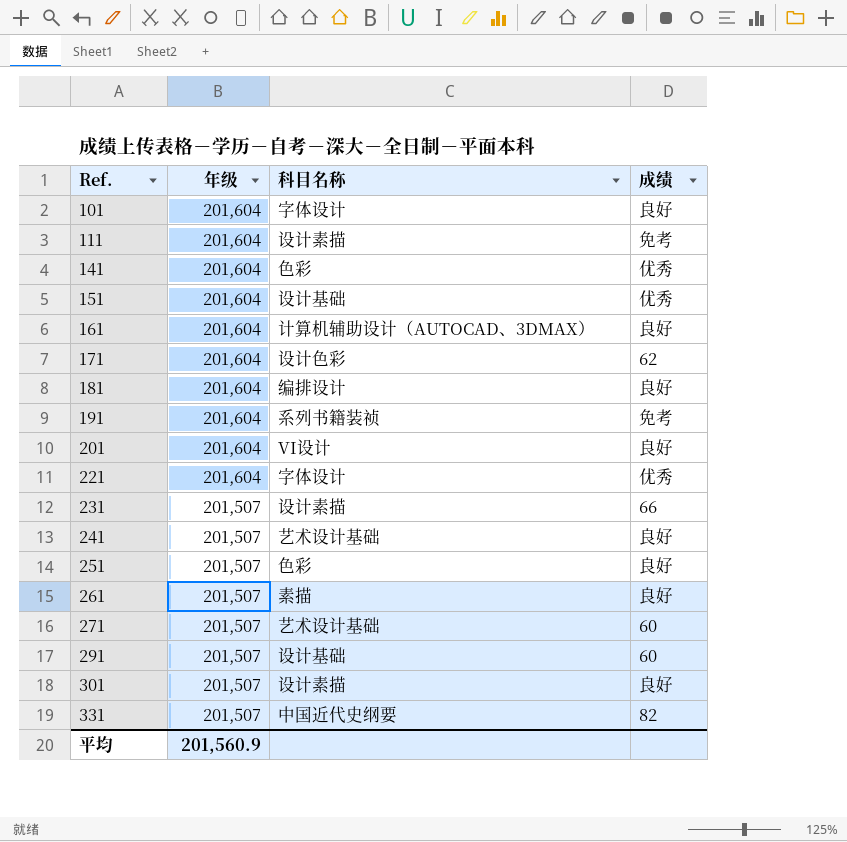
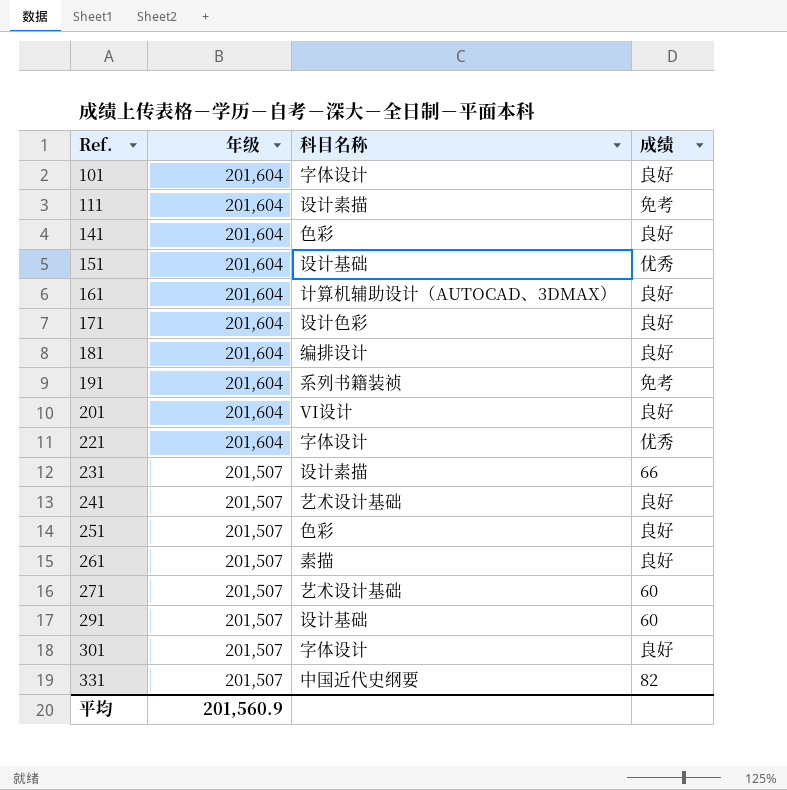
141 | 成绩: 优秀 -> 良好
171 | 成绩: 62 -> 良好
301 | 科目名称: 设计素描 -> 字体设计

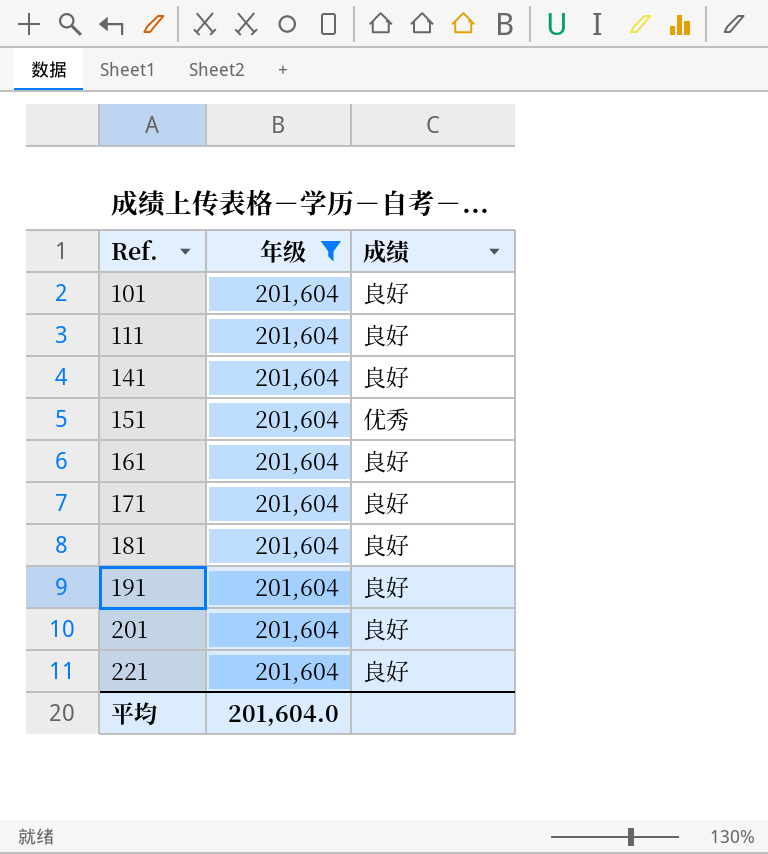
filter: none -> 年级 = 201,604
column 科目名称 | position: 3 -> none
111 | 成绩: 免考 -> 良好
191 | 成绩: 免考 -> 良好
221 | 成绩: 优秀 -> 良好
平均 | 年级: 201,560.9 -> 201,604.0

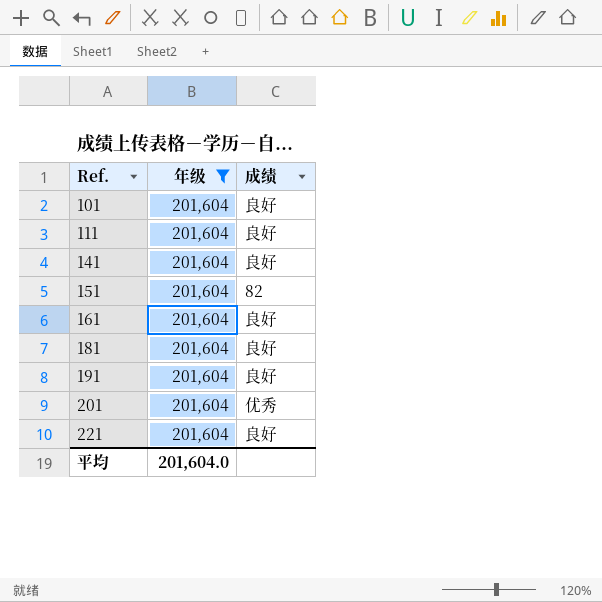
row 171: 201,604 | 良好 -> none
151 | 成绩: 优秀 -> 82
201 | 成绩: 良好 -> 优秀

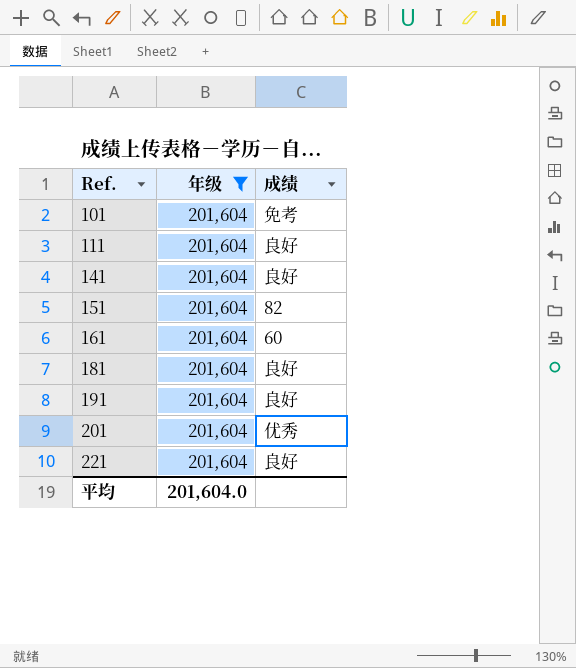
101 | 成绩: 良好 -> 免考
161 | 成绩: 良好 -> 60

